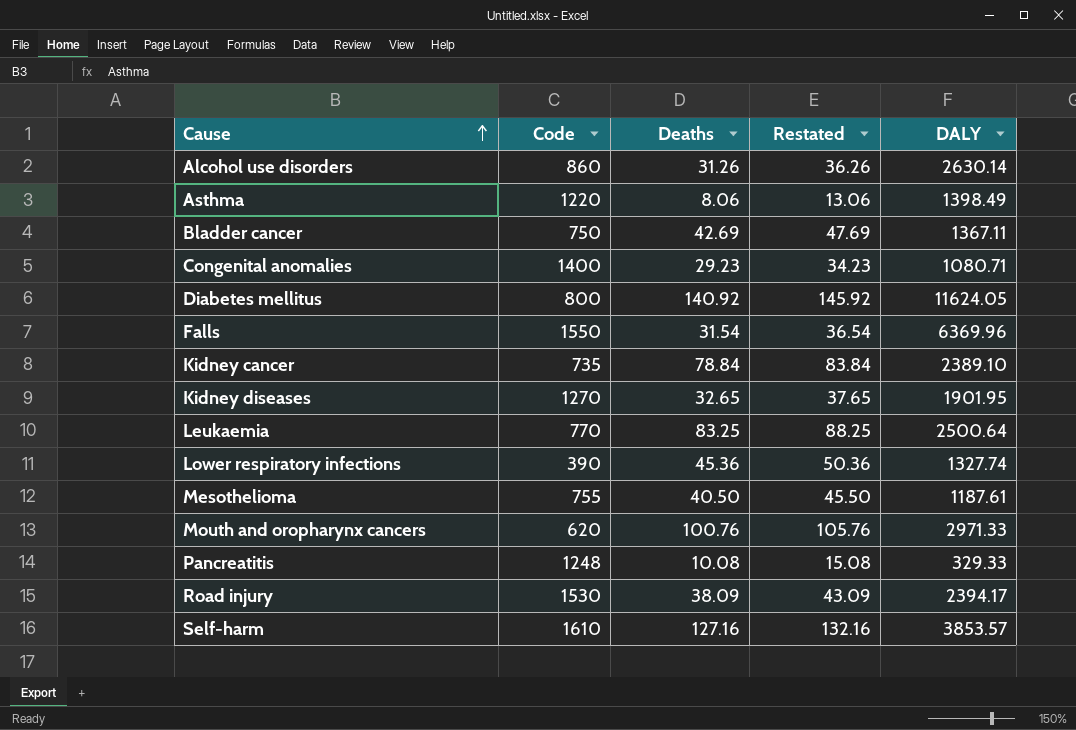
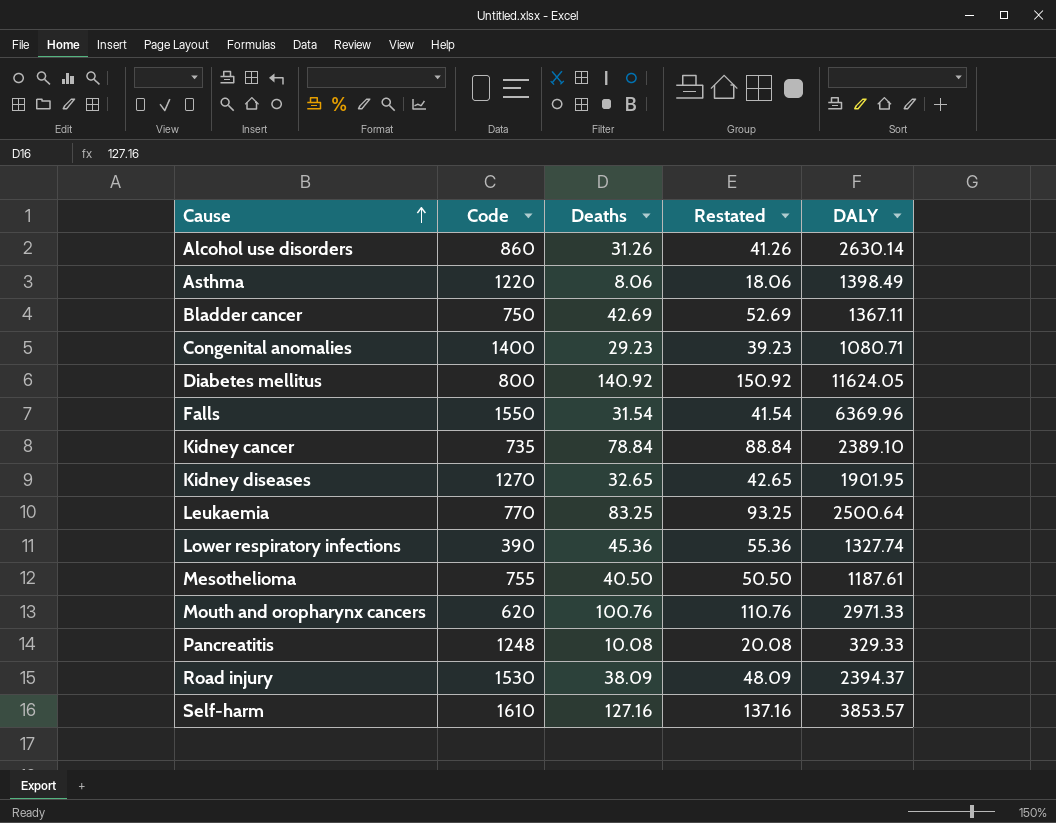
column Restated | formula: [Deaths] + 5 -> [Deaths] + 10
Road injury | DALY: 2394.17 -> 2394.37

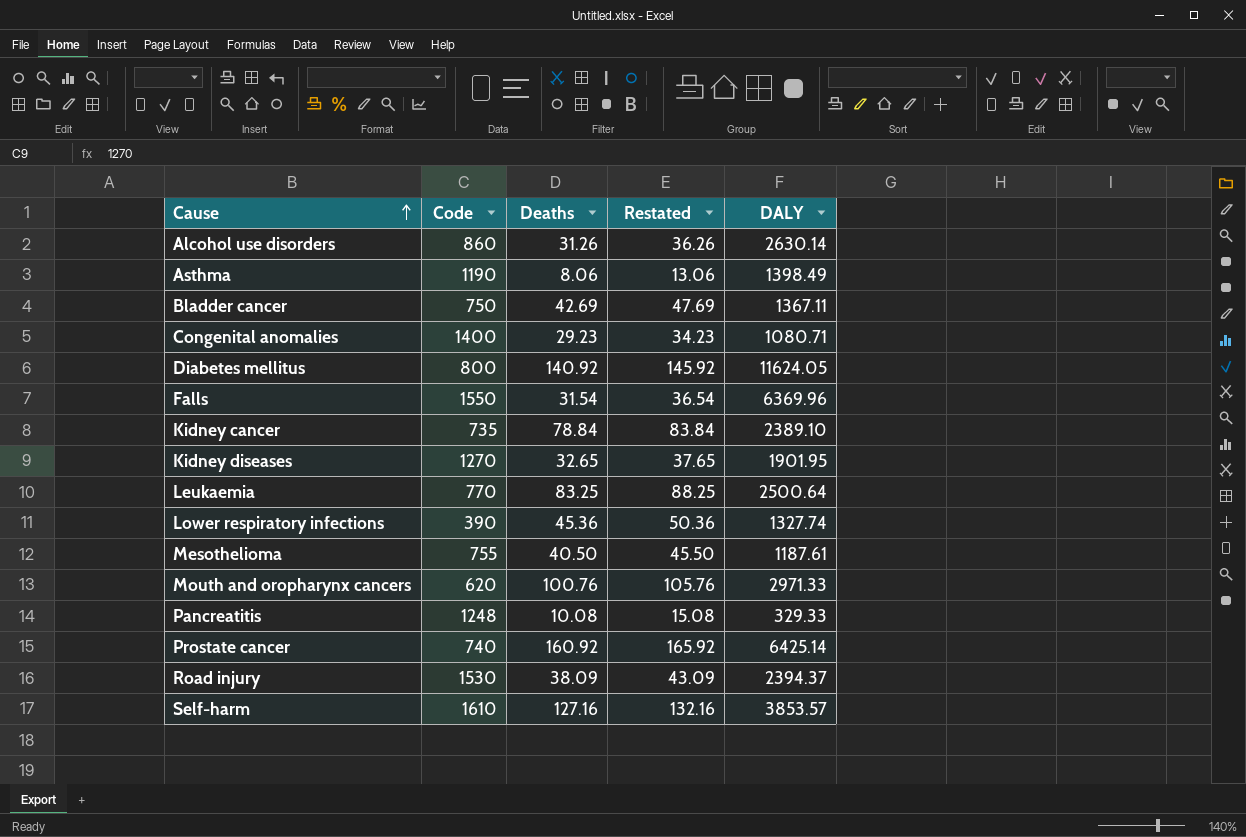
column Restated | formula: [Deaths] + 10 -> [Deaths] + 5
Asthma | Code: 1220 -> 1190
row Prostate cancer: none -> 740 | 160.92 | 165.92 | 6425.14

